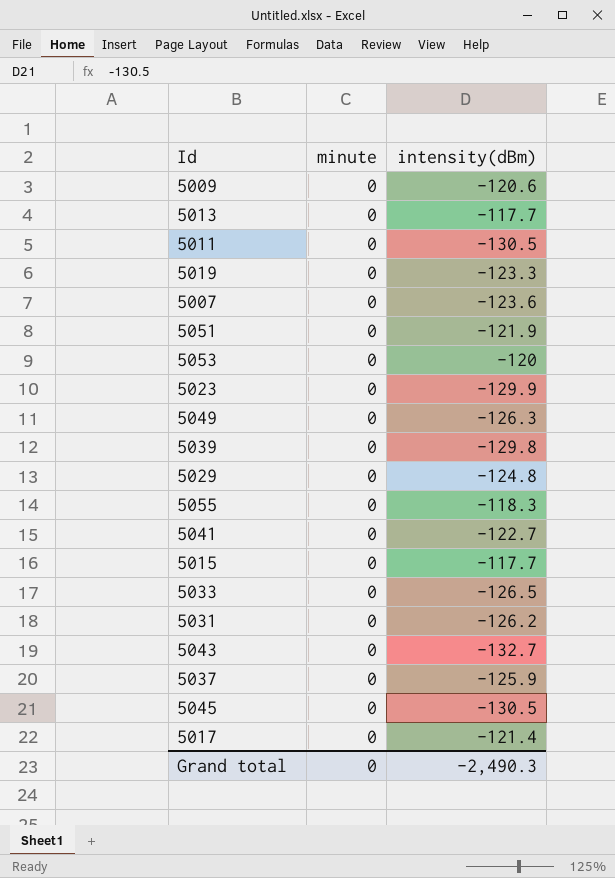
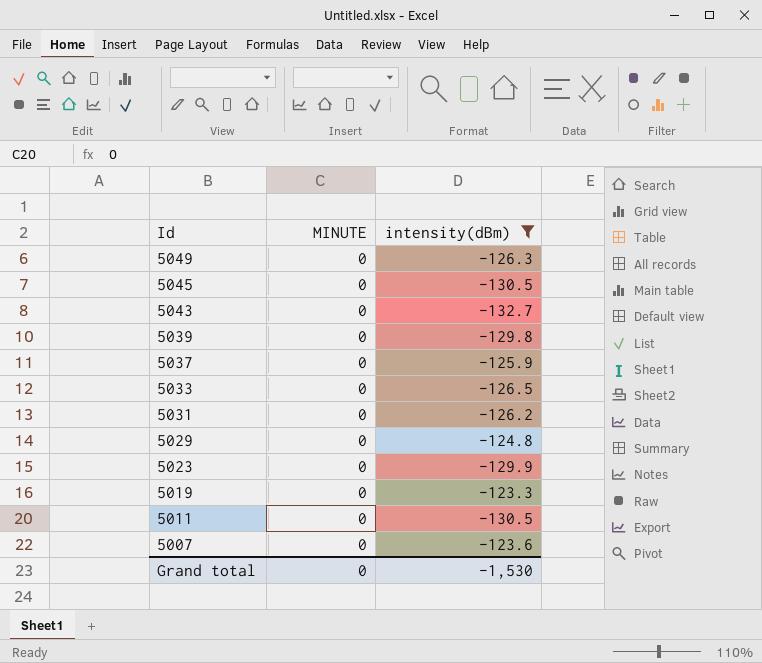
filter: none -> intensity(dBm) <= -123.3
row order: none -> Id descending
column name: minute -> MINUTE
Grand total | intensity(dBm): -2,490.3 -> -1,530

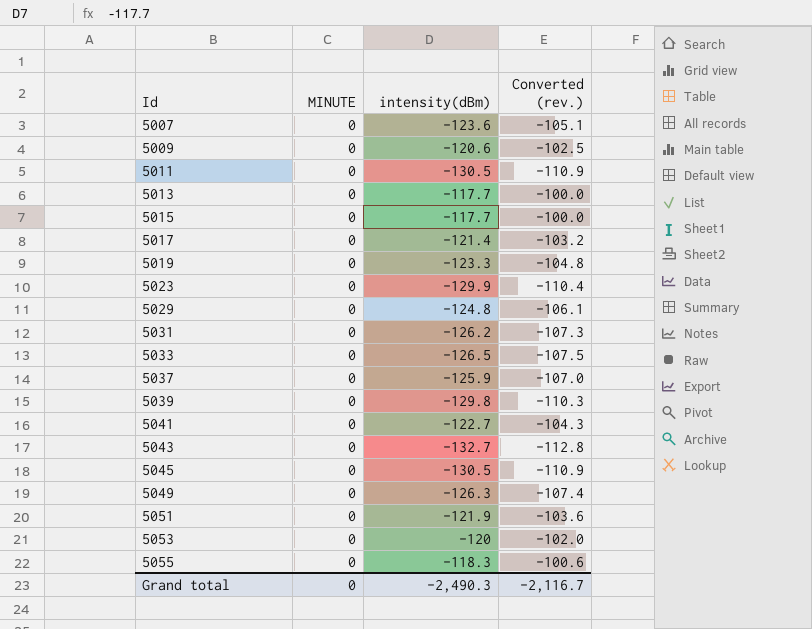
filter: intensity(dBm) <= -123.3 -> none
row order: Id descending -> Id ascending
column Converted (rev.) | formula: none -> [intensity(dBm)] * 0.85
Grand total | intensity(dBm): -1,530 -> -2,490.3

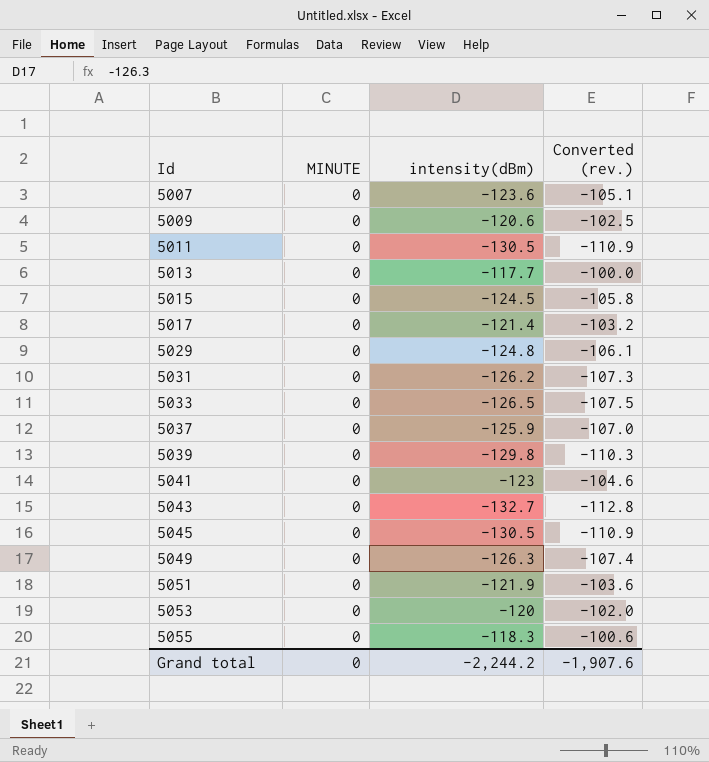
row 5019: 0 | -123.3 | -104.8 -> none
row 5023: 0 | -129.9 | -110.4 -> none
5015 | intensity(dBm): -117.7 -> -124.5
5015 | Converted (rev.): -100.0 -> -105.8
5041 | intensity(dBm): -122.7 -> -123
5041 | Converted (rev.): -104.3 -> -104.6
Grand total | intensity(dBm): -2,490.3 -> -2,244.2
Grand total | Converted (rev.): -2,116.7 -> -1,907.6

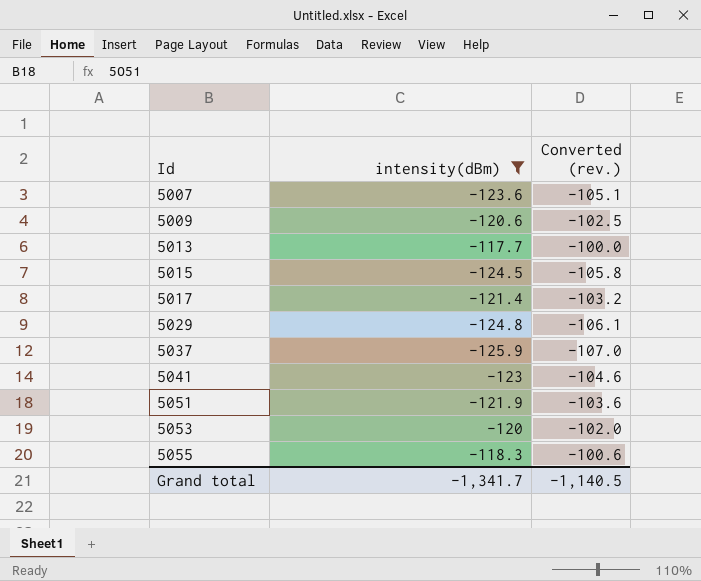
filter: none -> intensity(dBm) >= -125.9
column MINUTE | position: 2 -> none
Grand total | intensity(dBm): -2,244.2 -> -1,341.7
Grand total | Converted (rev.): -1,907.6 -> -1,140.5

